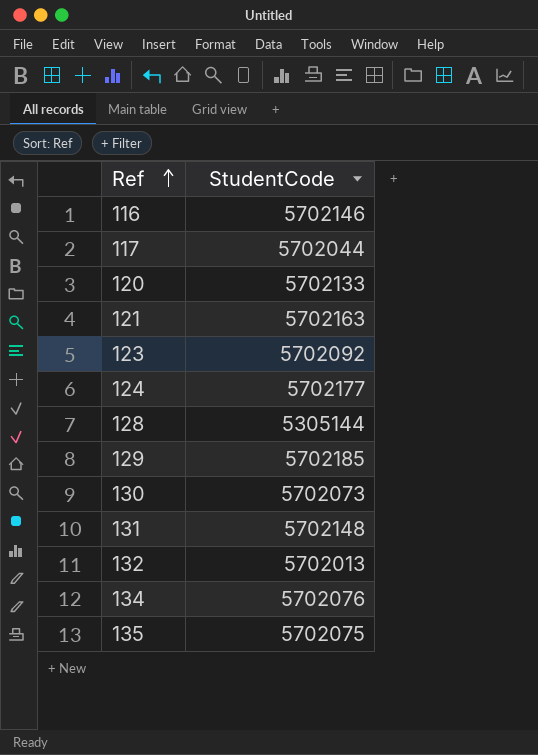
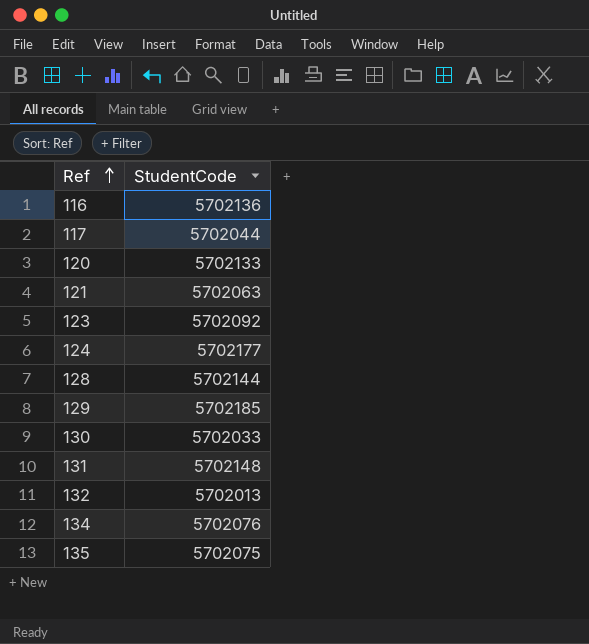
116 | StudentCode: 5702146 -> 5702136
121 | StudentCode: 5702163 -> 5702063
128 | StudentCode: 5305144 -> 5702144
130 | StudentCode: 5702073 -> 5702033

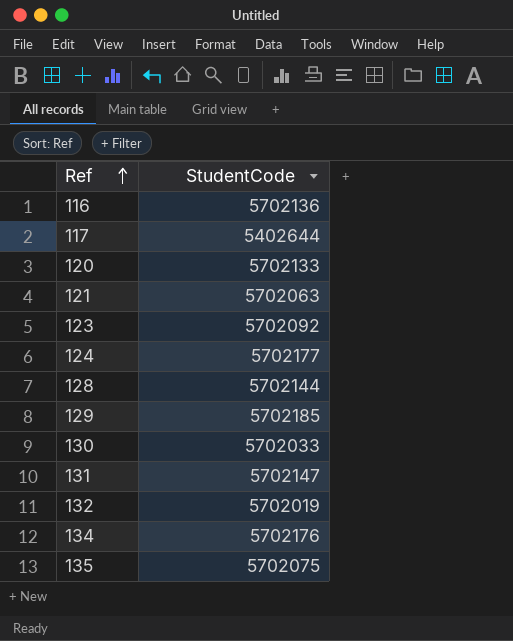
117 | StudentCode: 5702044 -> 5402644
131 | StudentCode: 5702148 -> 5702147
132 | StudentCode: 5702013 -> 5702019
134 | StudentCode: 5702076 -> 5702176

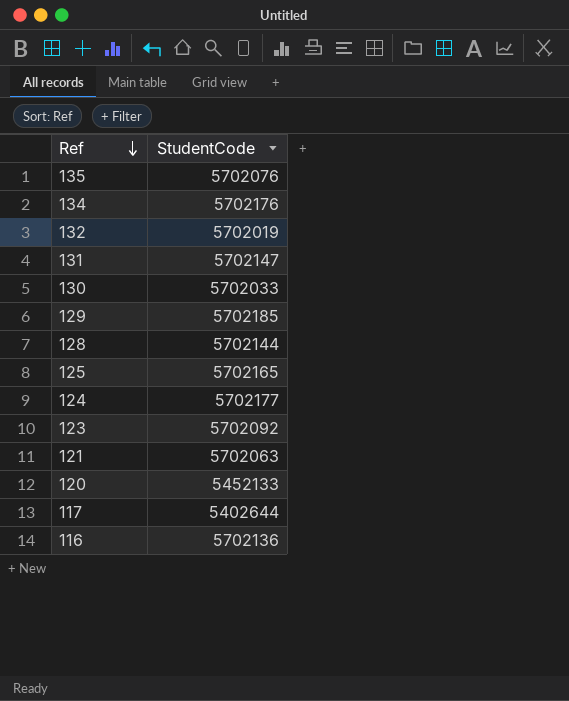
row order: Ref ascending -> Ref descending
135 | StudentCode: 5702075 -> 5702076
row 125: none -> 5702165
120 | StudentCode: 5702133 -> 5452133

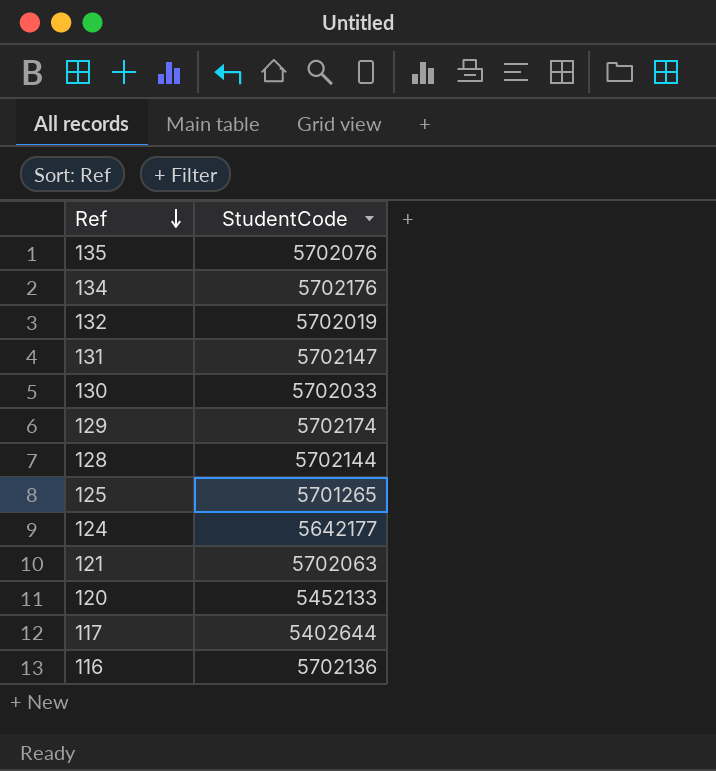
row 123: 5702092 -> none
129 | StudentCode: 5702185 -> 5702174
125 | StudentCode: 5702165 -> 5701265
124 | StudentCode: 5702177 -> 5642177

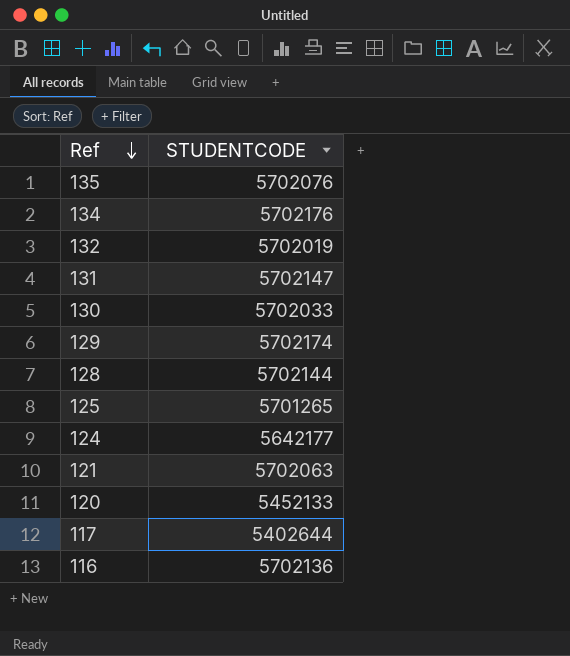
column name: StudentCode -> STUDENTCODE

